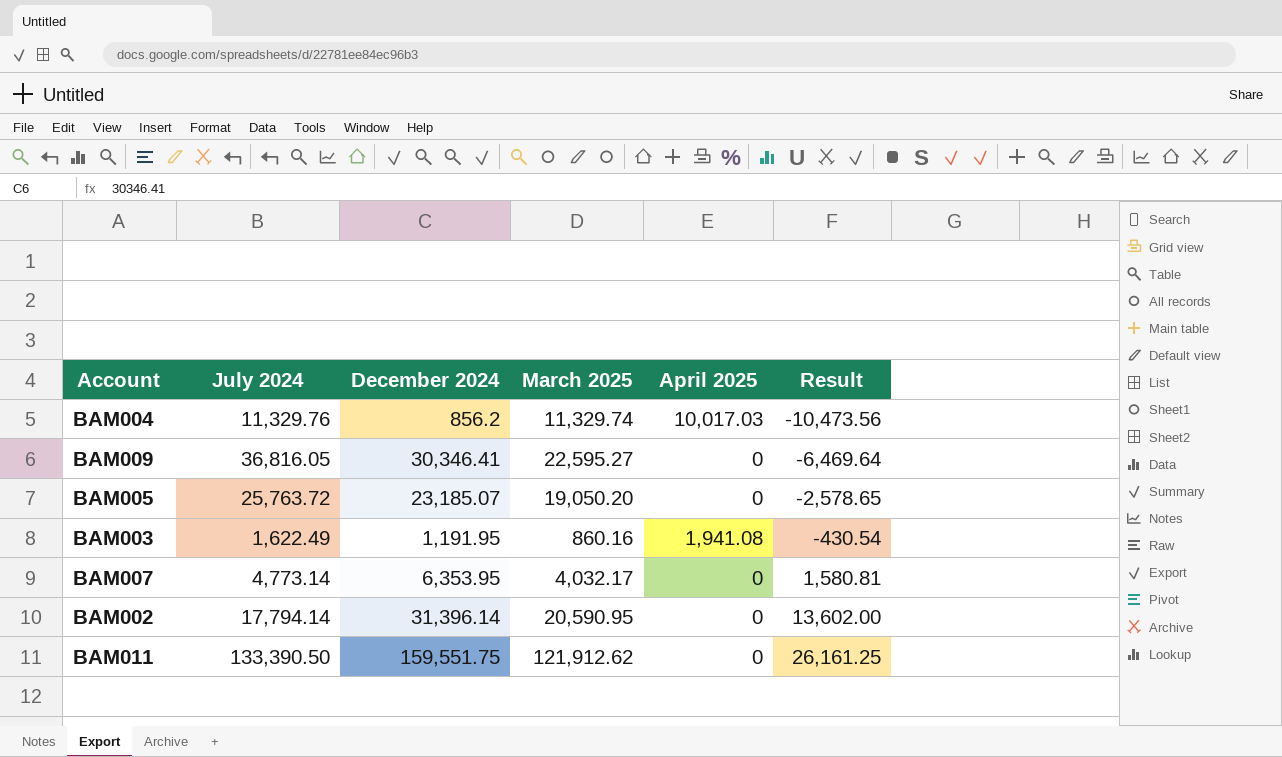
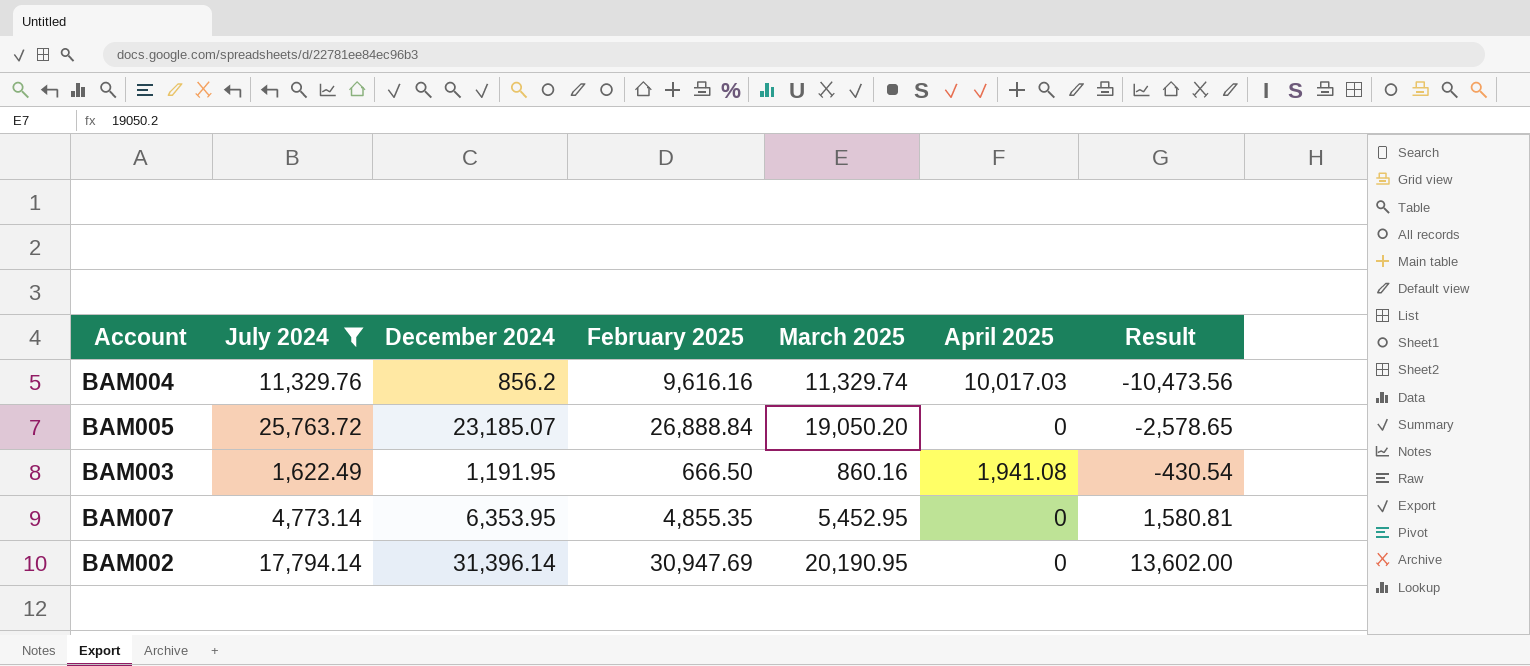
filter: none -> July 2024 <= 25,763.72
column February 2025 | position: none -> 4
BAM007 | March 2025: 4,032.17 -> 5,452.95
BAM002 | March 2025: 20,590.95 -> 20,190.95

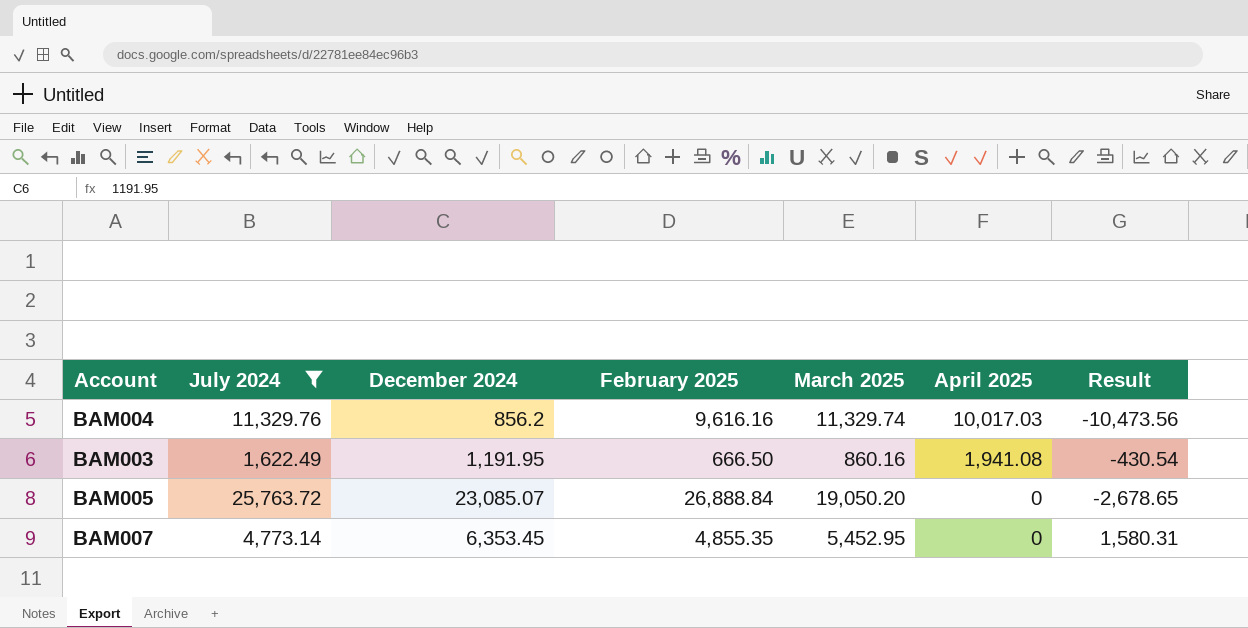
row order: Result ascending -> April 2025 descending
row BAM002: 17,794.14 | 31,396.14 | 30,947.69 | 20,190.95 | 0 | 13,602.00 -> none
BAM005 | December 2024: 23,185.07 -> 23,085.07
BAM005 | Result: -2,578.65 -> -2,678.65
BAM007 | December 2024: 6,353.95 -> 6,353.45
BAM007 | Result: 1,580.81 -> 1,580.31

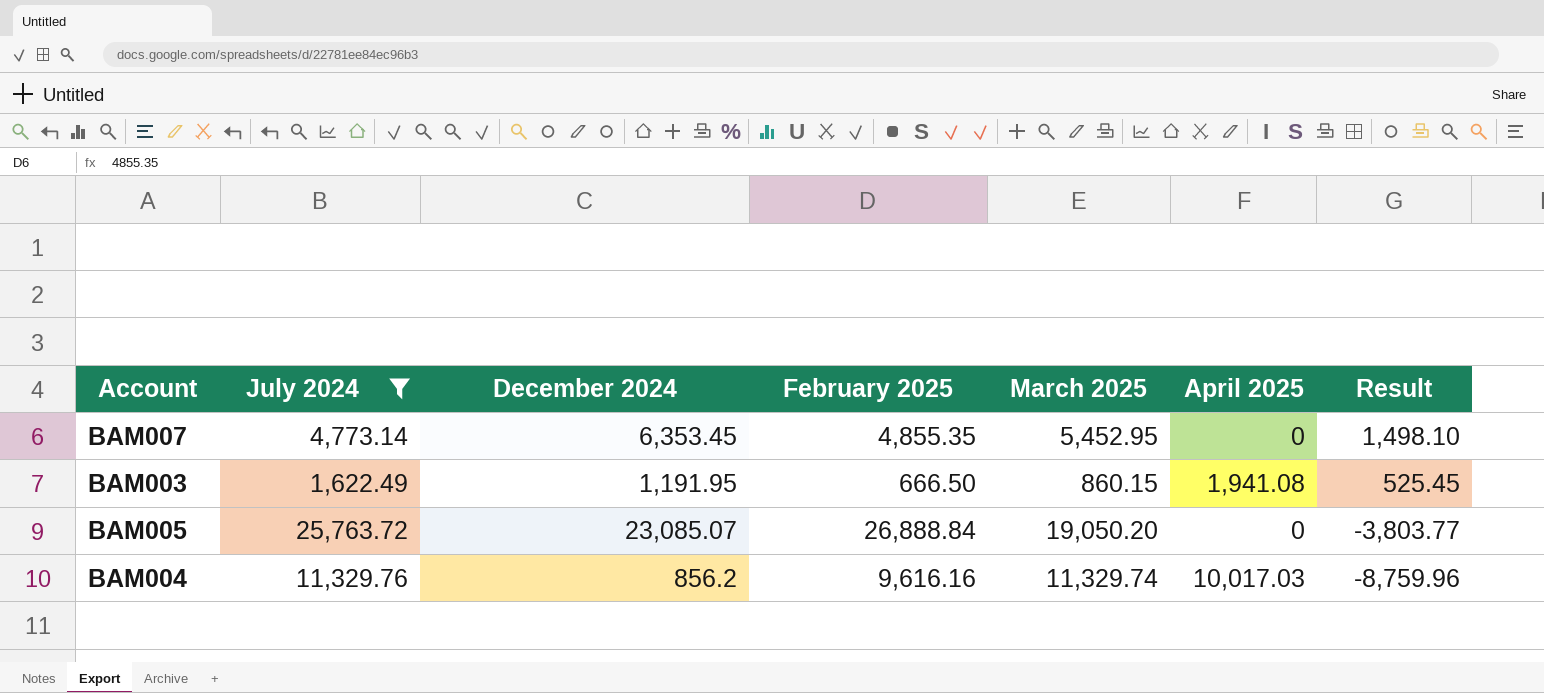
row order: April 2025 descending -> Result descending
column Result | formula: [December 2024] - [July 2024] -> [December 2024] - [February 2025]
BAM003 | March 2025: 860.16 -> 860.15

